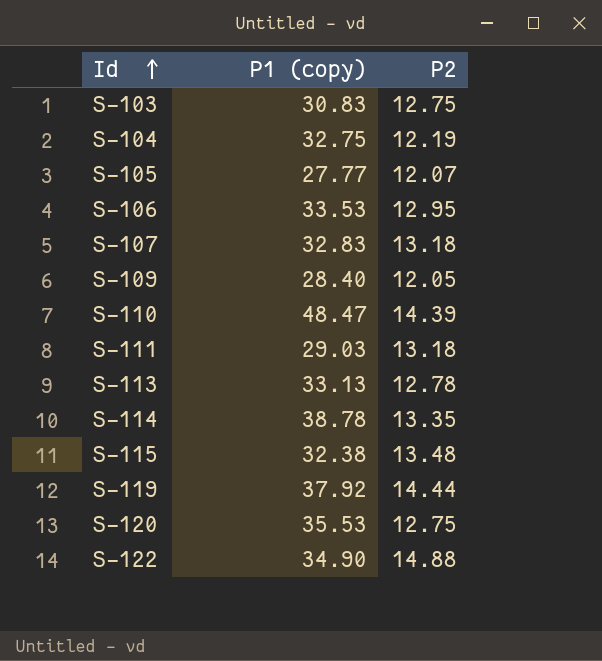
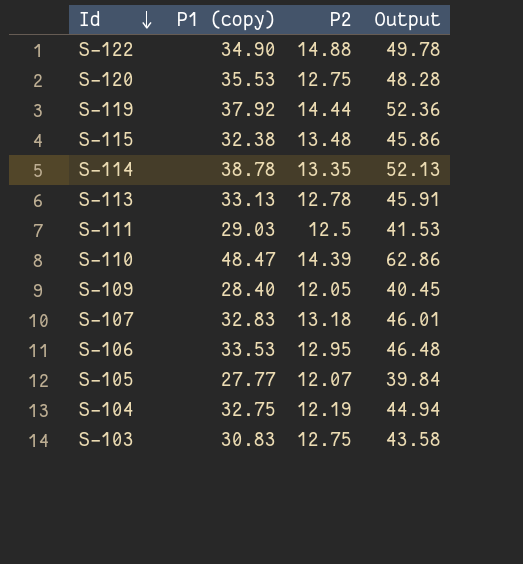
row order: Id ascending -> Id descending
column Output | formula: none -> [P1 (copy)] + [P2]
S-111 | P2: 13.18 -> 12.5

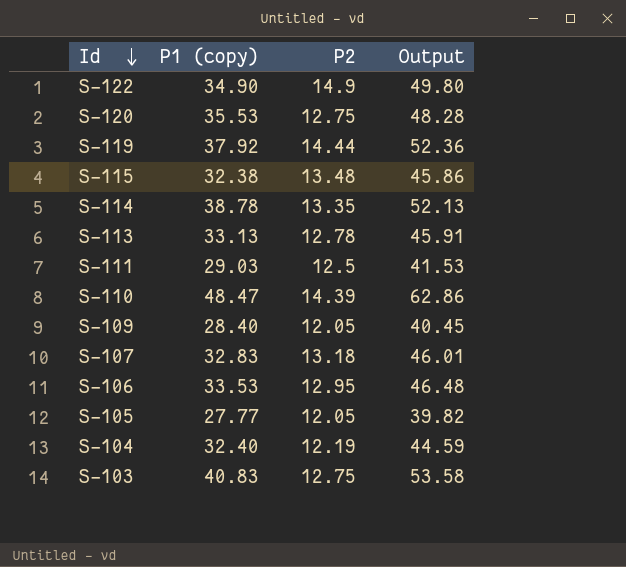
S-122 | P2: 14.88 -> 14.9
S-122 | Output: 49.78 -> 49.80
S-105 | P2: 12.07 -> 12.05
S-105 | Output: 39.84 -> 39.82
S-104 | P1 (copy): 32.75 -> 32.40
S-104 | Output: 44.94 -> 44.59
S-103 | P1 (copy): 30.83 -> 40.83
S-103 | Output: 43.58 -> 53.58

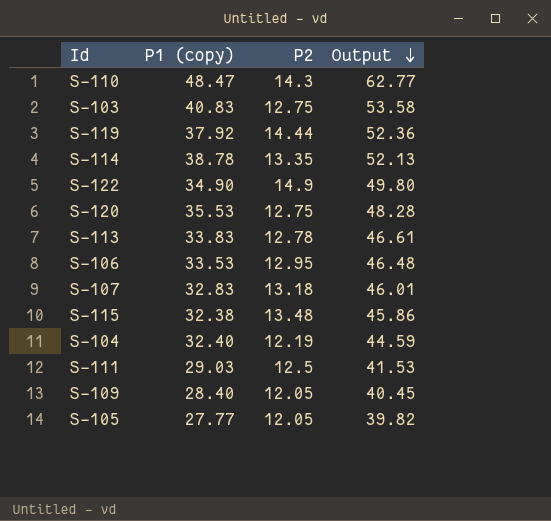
row order: Id descending -> Output descending
S-110 | P2: 14.39 -> 14.3
S-110 | Output: 62.86 -> 62.77
S-113 | P1 (copy): 33.13 -> 33.83
S-113 | Output: 45.91 -> 46.61

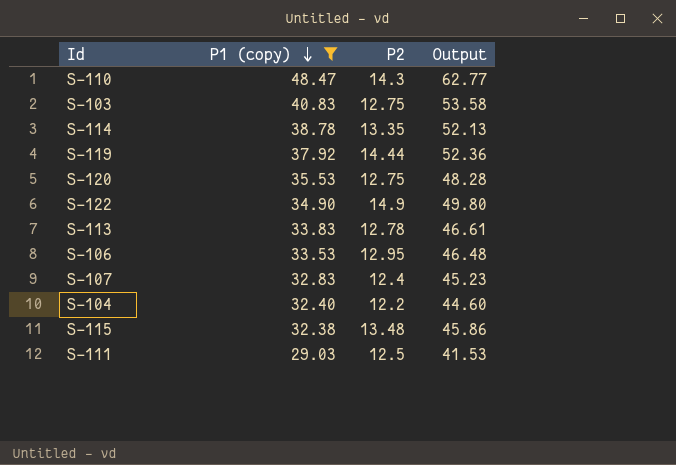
filter: none -> P1 (copy) >= 29.03
row order: Output descending -> P1 (copy) descending
S-107 | P2: 13.18 -> 12.4
S-107 | Output: 46.01 -> 45.23
S-104 | P2: 12.19 -> 12.2
S-104 | Output: 44.59 -> 44.60

